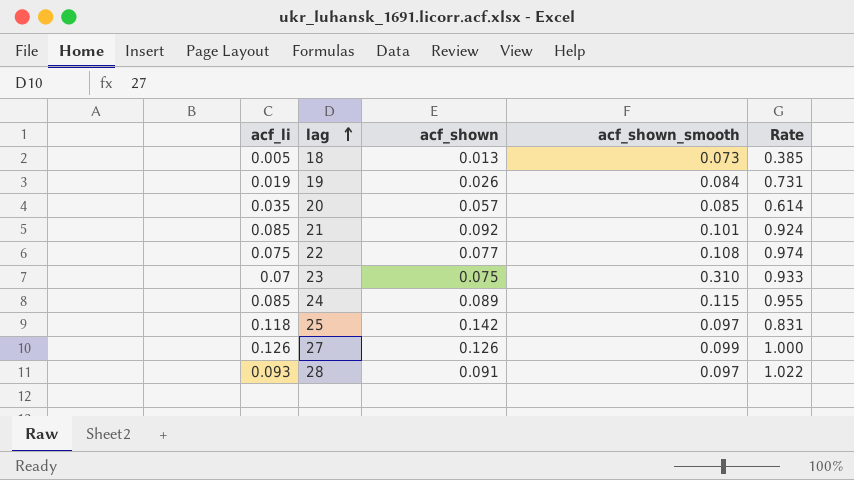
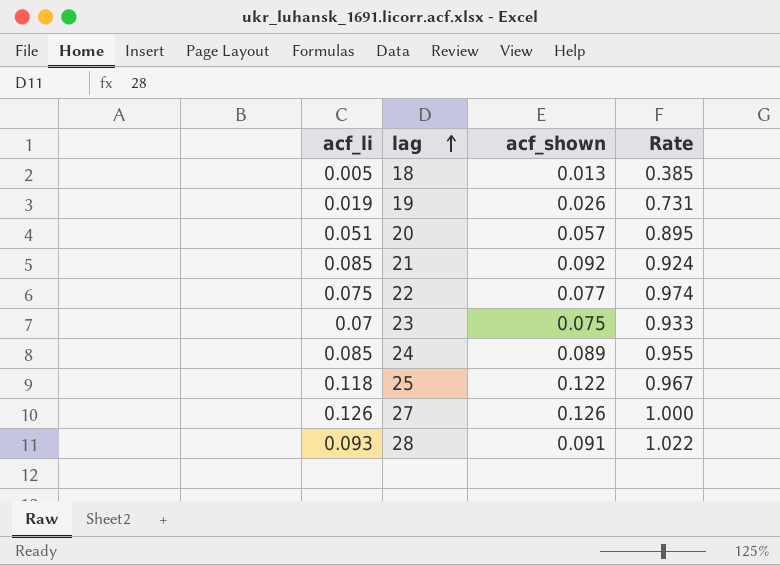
column acf_shown_smooth | position: 4 -> none
20 | acf_li: 0.035 -> 0.051
20 | Rate: 0.614 -> 0.895
25 | acf_shown: 0.142 -> 0.122
25 | Rate: 0.831 -> 0.967

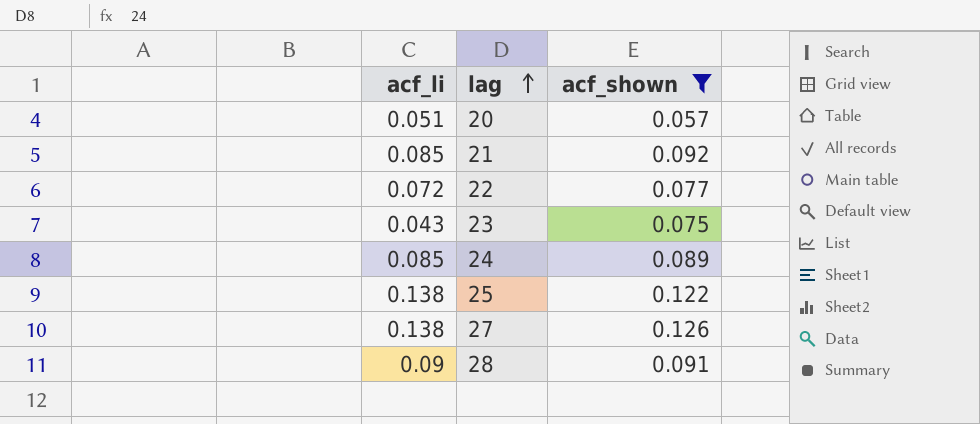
filter: none -> acf_shown >= 0.057
column Rate | formula: [acf_li] / [acf_shown] -> none
22 | acf_li: 0.075 -> 0.072
23 | acf_li: 0.07 -> 0.043
25 | acf_li: 0.118 -> 0.138
27 | acf_li: 0.126 -> 0.138
28 | acf_li: 0.093 -> 0.09

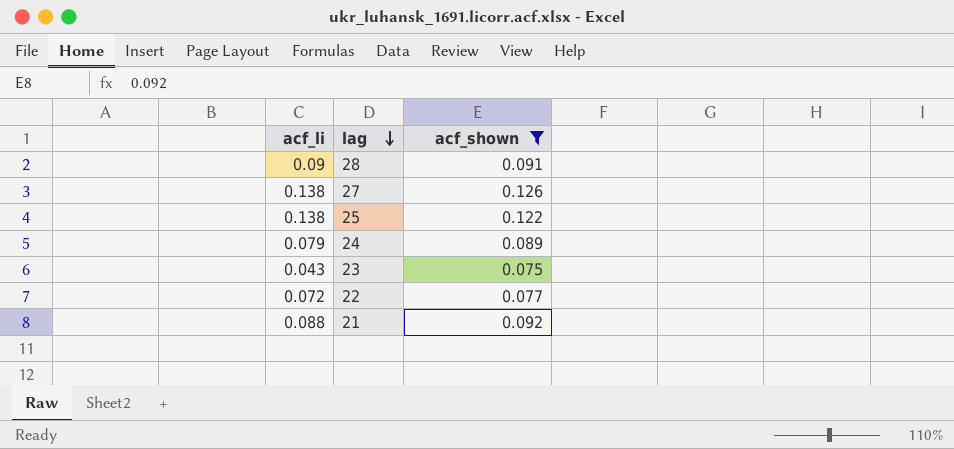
row order: lag ascending -> lag descending
row 20: 0.051 | 0.057 -> none
24 | acf_li: 0.085 -> 0.079
21 | acf_li: 0.085 -> 0.088

